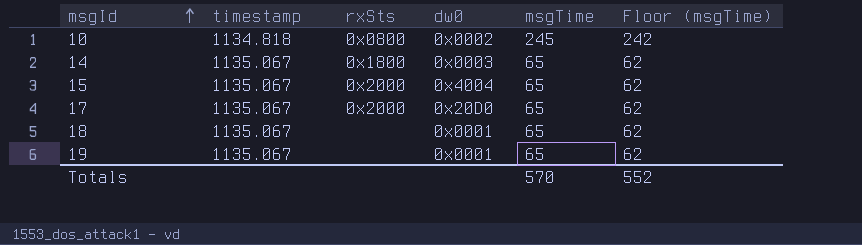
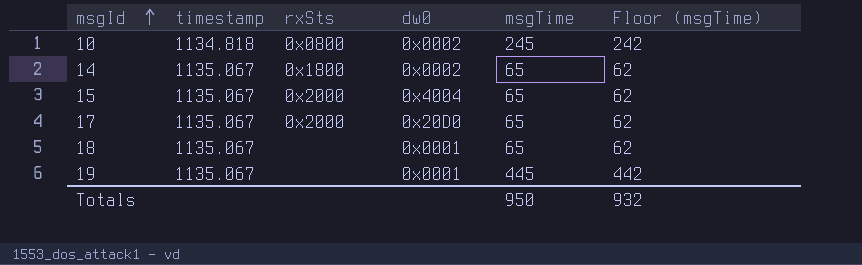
14 | dw0: 0x0003 -> 0x0002
19 | msgTime: 65 -> 445
19 | Floor (msgTime): 62 -> 442
Totals | msgTime: 570 -> 950
Totals | Floor (msgTime): 552 -> 932

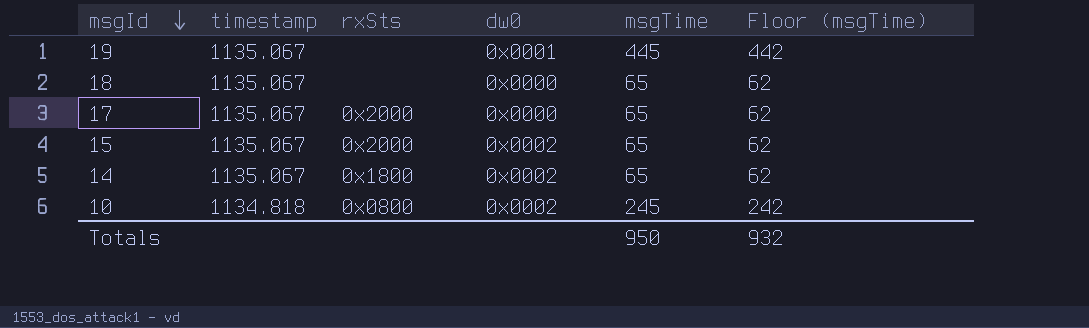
row order: msgId ascending -> msgId descending
18 | dw0: 0x0001 -> 0x0000
17 | dw0: 0x20D0 -> 0x0000
15 | dw0: 0x4004 -> 0x0002

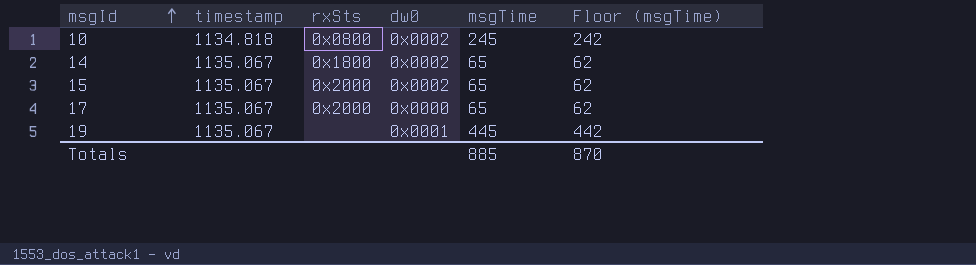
row order: msgId descending -> msgId ascending
row 18: 1135.067 | none | 0x0000 | 65 | 62 -> none
Totals | msgTime: 950 -> 885
Totals | Floor (msgTime): 932 -> 870

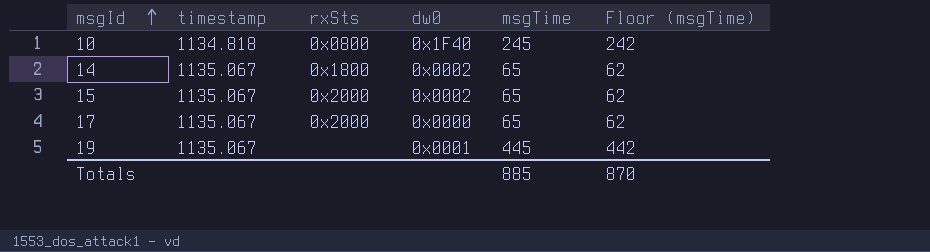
10 | dw0: 0x0002 -> 0x1F40

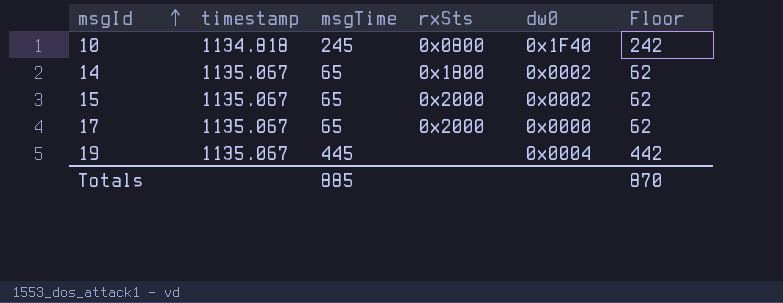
column msgTime | position: 5 -> 3
column name: Floor (msgTime) -> Floor
19 | dw0: 0x0001 -> 0x0004

